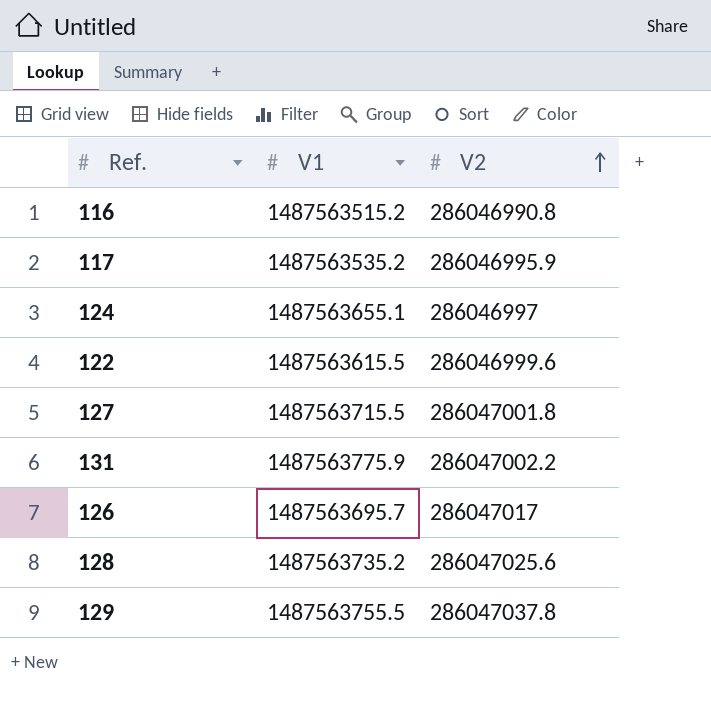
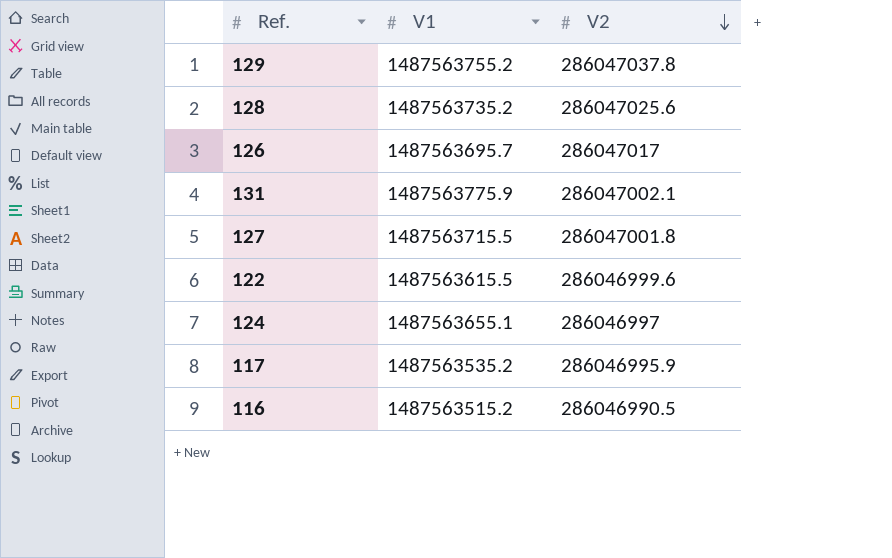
row order: V2 ascending -> V2 descending
129 | V1: 1487563755.5 -> 1487563755.2
131 | V2: 286047002.2 -> 286047002.1
116 | V2: 286046990.8 -> 286046990.5

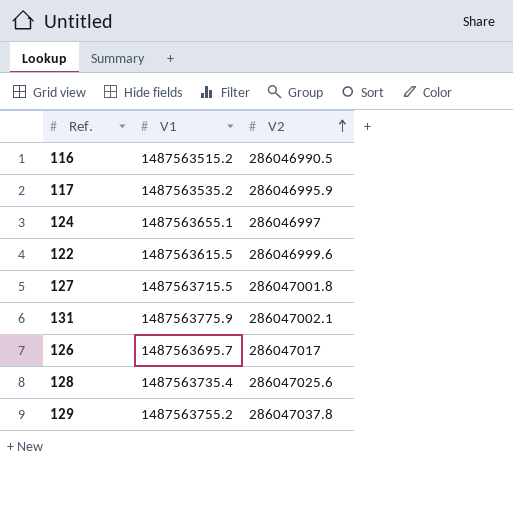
row order: V2 descending -> V2 ascending
128 | V1: 1487563735.2 -> 1487563735.4

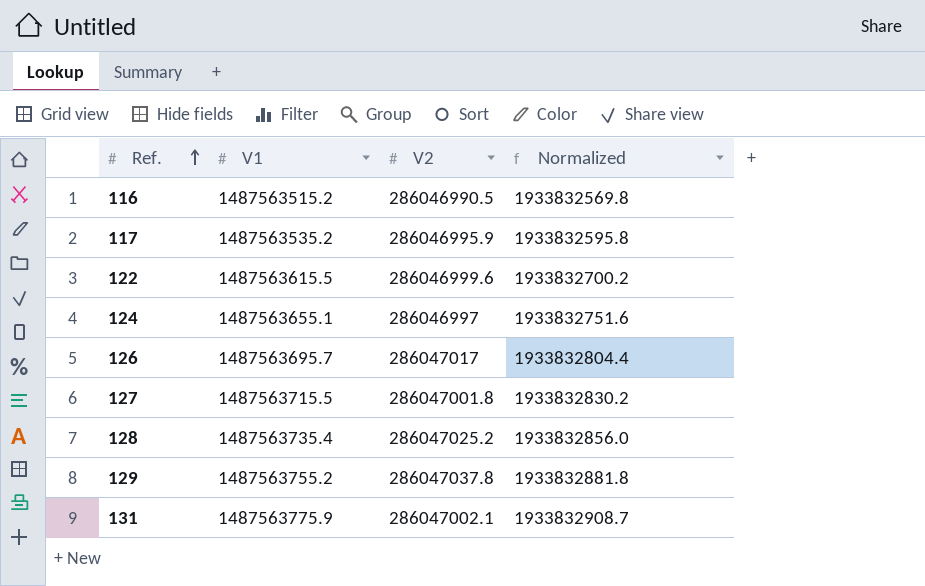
row order: V2 ascending -> Ref. ascending
column Normalized | formula: none -> [V1] * 1.3
128 | V2: 286047025.6 -> 286047025.2

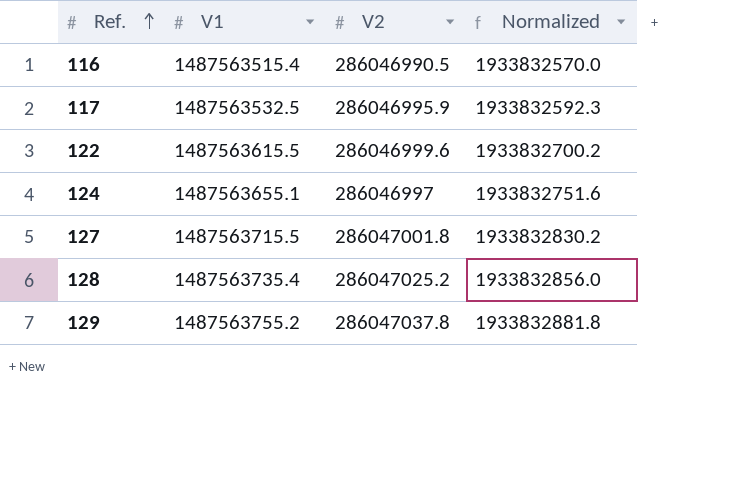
row 126: 1487563695.7 | 286047017 | 1933832804.4 -> none
row 131: 1487563775.9 | 286047002.1 | 1933832908.7 -> none
116 | V1: 1487563515.2 -> 1487563515.4
116 | Normalized: 1933832569.8 -> 1933832570.0
117 | V1: 1487563535.2 -> 1487563532.5
117 | Normalized: 1933832595.8 -> 1933832592.3

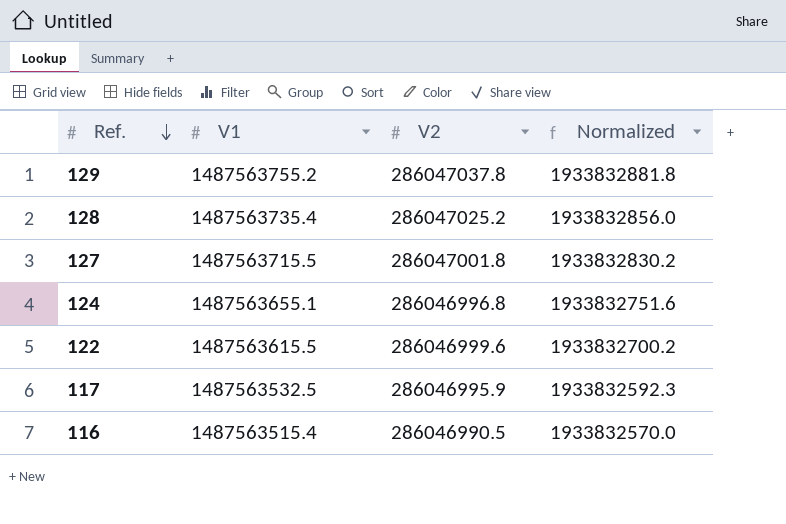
row order: Ref. ascending -> Ref. descending
124 | V2: 286046997 -> 286046996.8

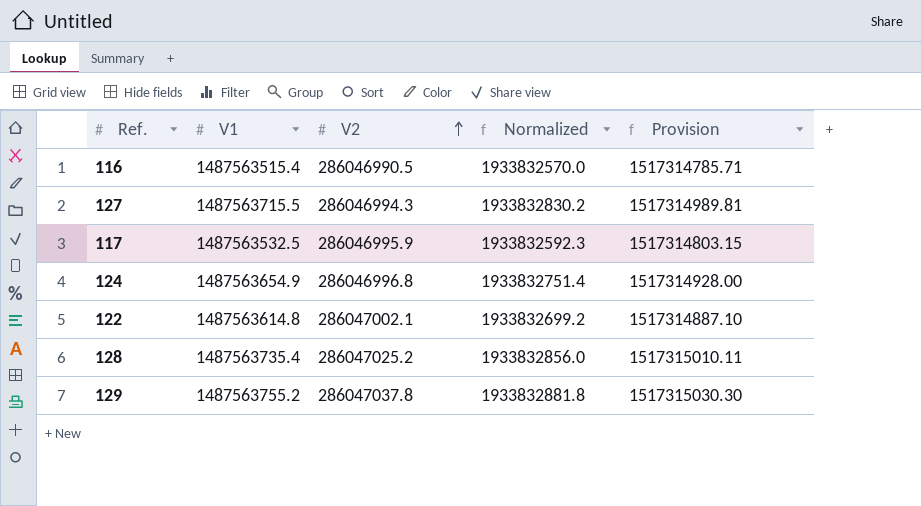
row order: Ref. descending -> V2 ascending
column Provision | formula: none -> [V1] * 1.02
127 | V2: 286047001.8 -> 286046994.3
124 | V1: 1487563655.1 -> 1487563654.9
124 | Normalized: 1933832751.6 -> 1933832751.4
122 | V1: 1487563615.5 -> 1487563614.8
122 | V2: 286046999.6 -> 286047002.1
122 | Normalized: 1933832700.2 -> 1933832699.2

